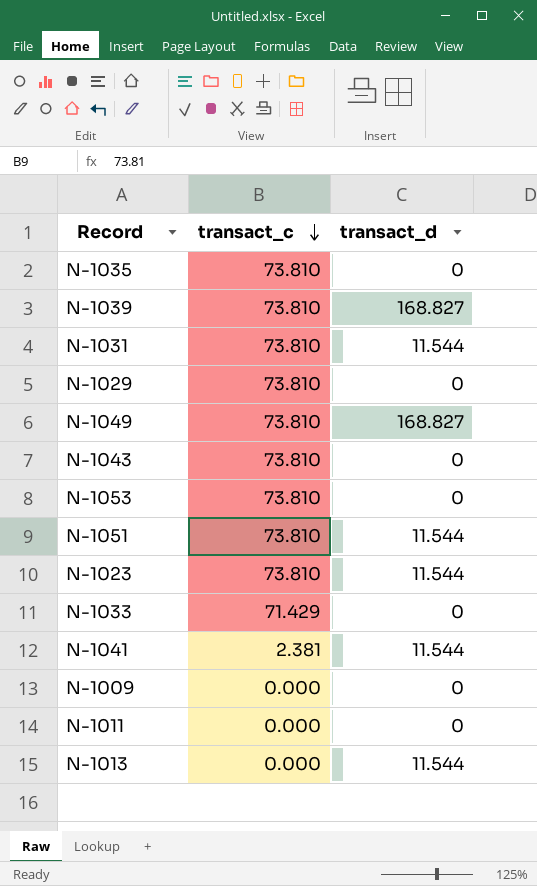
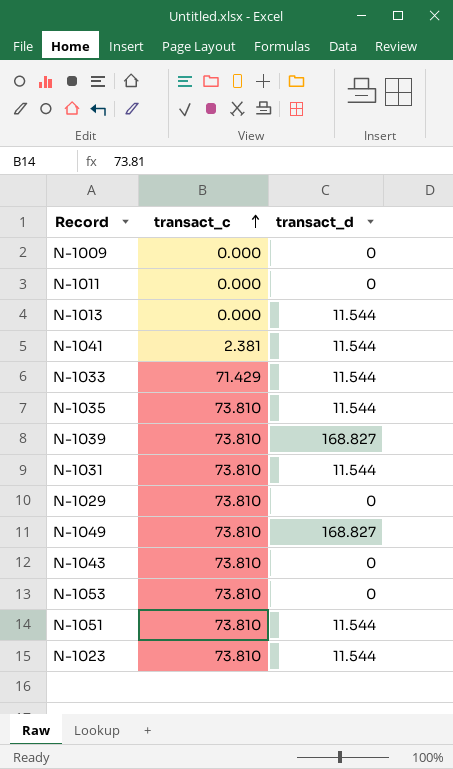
row order: transact_c descending -> transact_c ascending
N-1033 | transact_d: 0 -> 11.544
N-1035 | transact_d: 0 -> 11.544

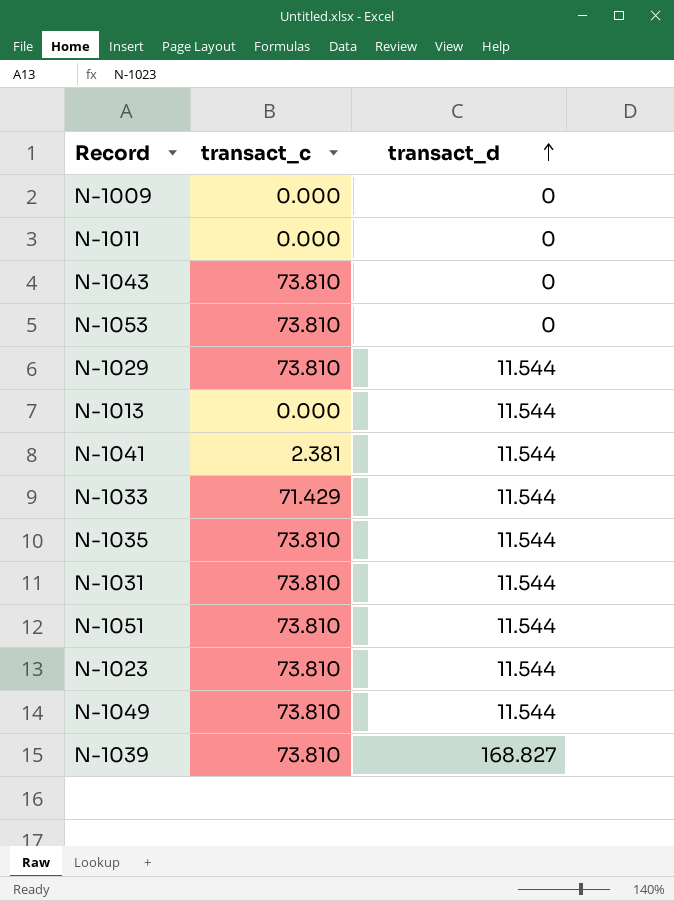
row order: transact_c ascending -> transact_d ascending
N-1029 | transact_d: 0 -> 11.544
N-1049 | transact_d: 168.827 -> 11.544

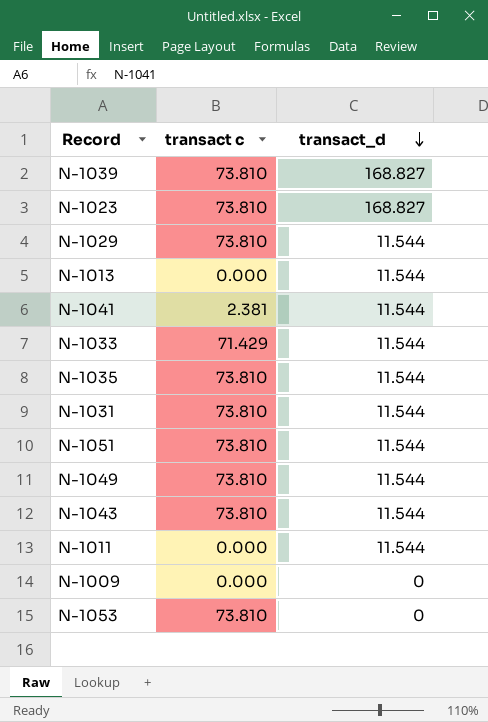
row order: transact_d ascending -> transact_d descending
column name: transact_c -> transact c
N-1023 | transact_d: 11.544 -> 168.827
N-1043 | transact_d: 0 -> 11.544
N-1011 | transact_d: 0 -> 11.544

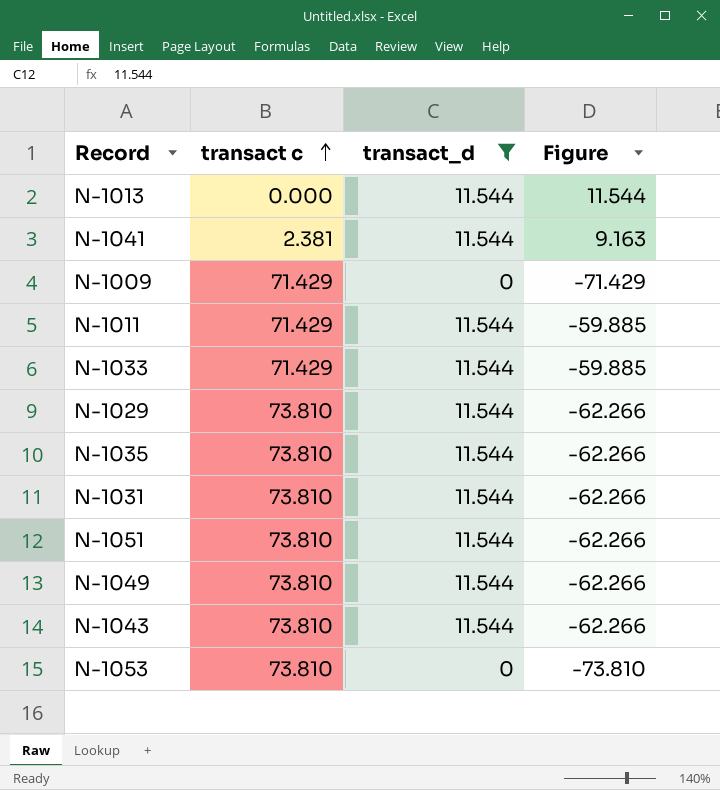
filter: none -> transact_d != 168.827
row order: transact_d descending -> transact c ascending
column Figure | formula: none -> [transact_d] - [transact c]
N-1009 | transact c: 0.000 -> 71.429
N-1011 | transact c: 0.000 -> 71.429

